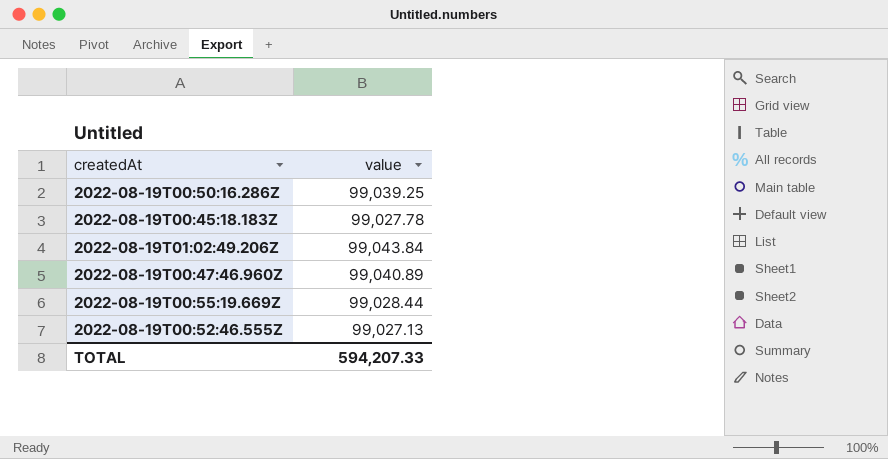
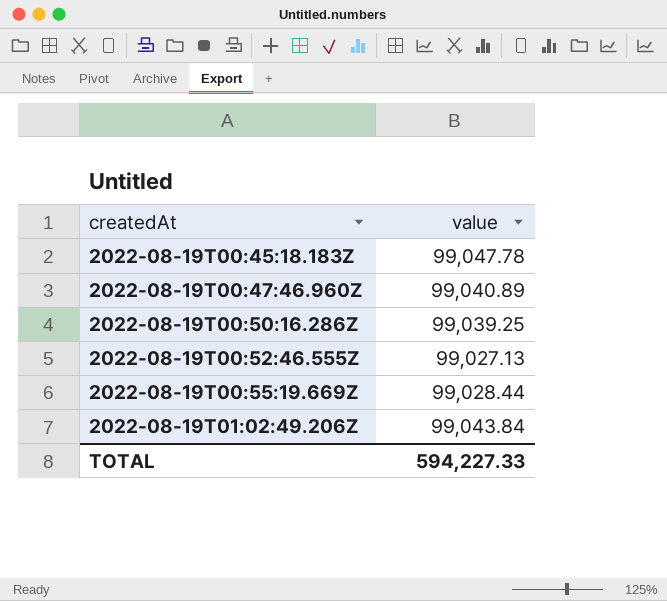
row order: none -> createdAt ascending
2022-08-19T00:45:18.183Z | value: 99,027.78 -> 99,047.78
TOTAL | value: 594,207.33 -> 594,227.33

